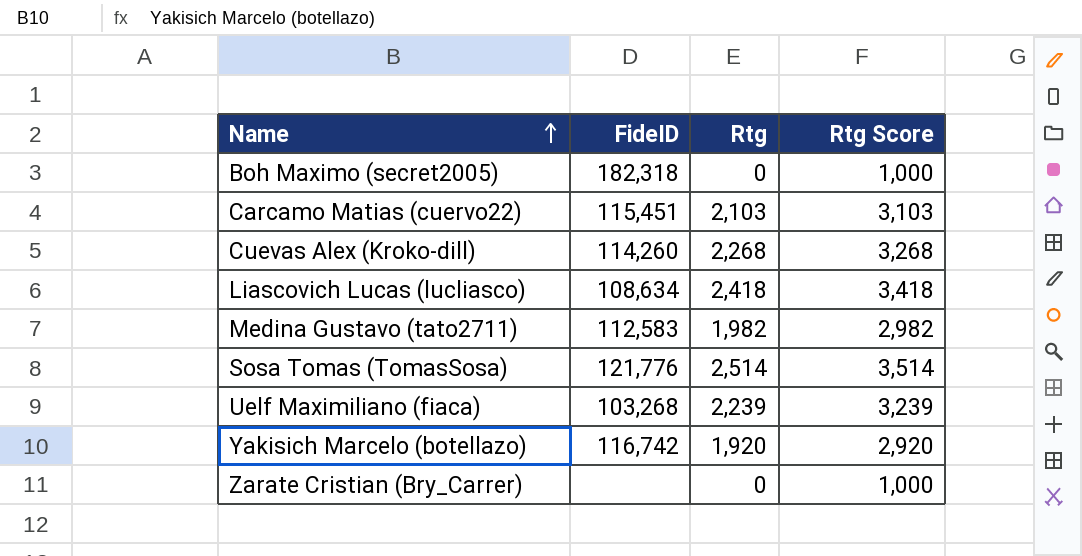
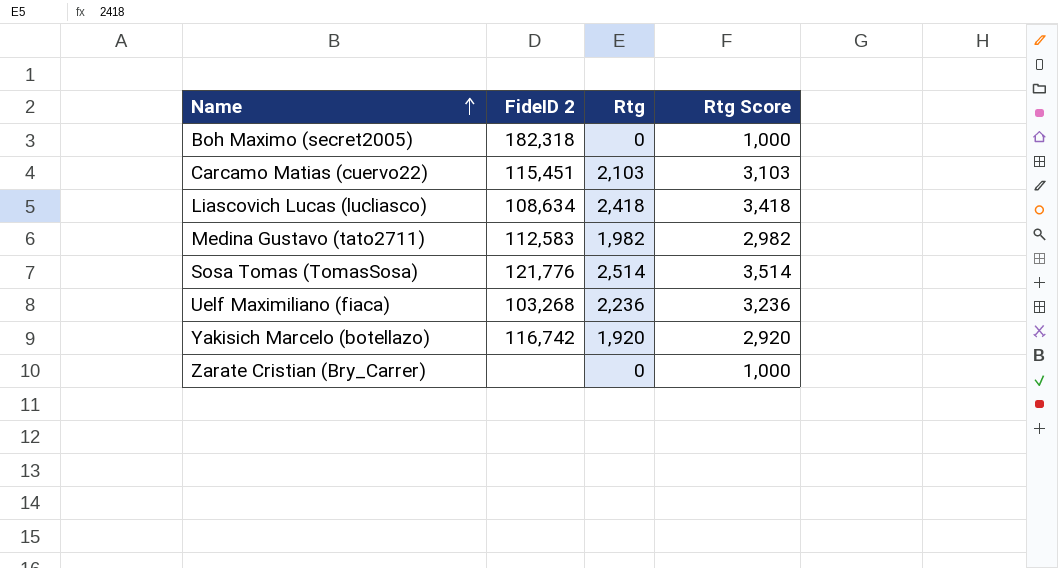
column name: FideID -> FideID 2
row Cuevas Alex (Kroko-dill): 114,260 | 2,268 | 3,268 -> none
Uelf Maximiliano (fiaca) | Rtg: 2,239 -> 2,236
Uelf Maximiliano (fiaca) | Rtg Score: 3,239 -> 3,236

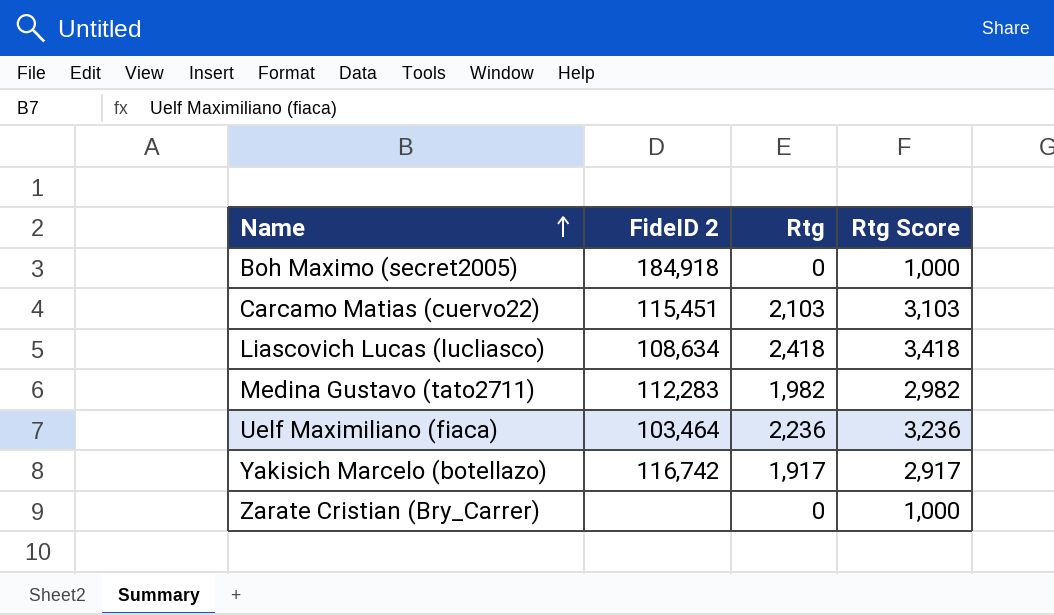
row Sosa Tomas (TomasSosa): 121,776 | 2,514 | 3,514 -> none
Boh Maximo (secret2005) | FideID 2: 182,318 -> 184,918
Medina Gustavo (tato2711) | FideID 2: 112,583 -> 112,283
Uelf Maximiliano (fiaca) | FideID 2: 103,268 -> 103,464
Yakisich Marcelo (botellazo) | Rtg: 1,920 -> 1,917
Yakisich Marcelo (botellazo) | Rtg Score: 2,920 -> 2,917

